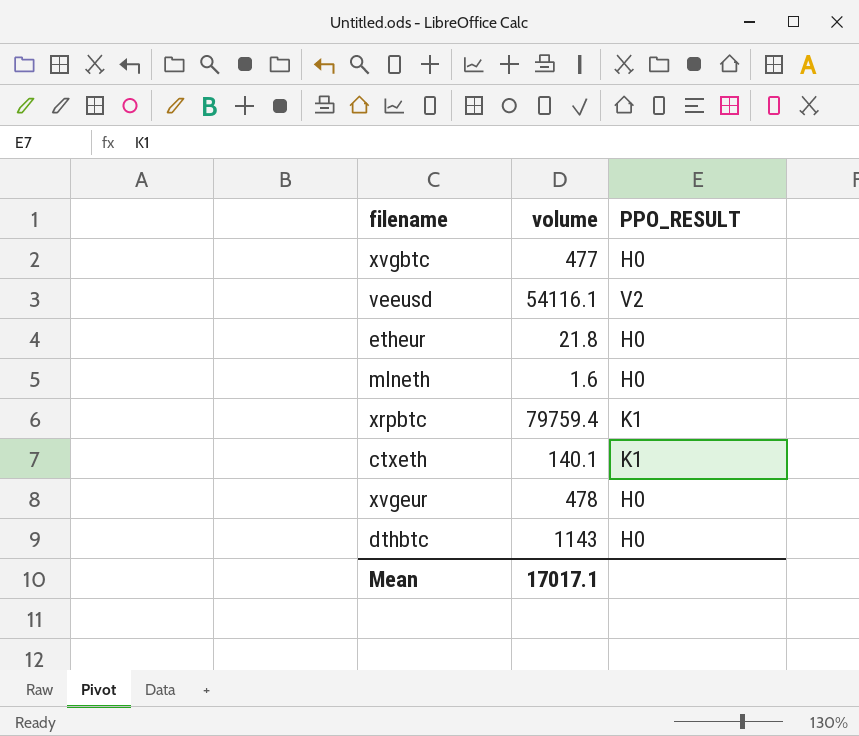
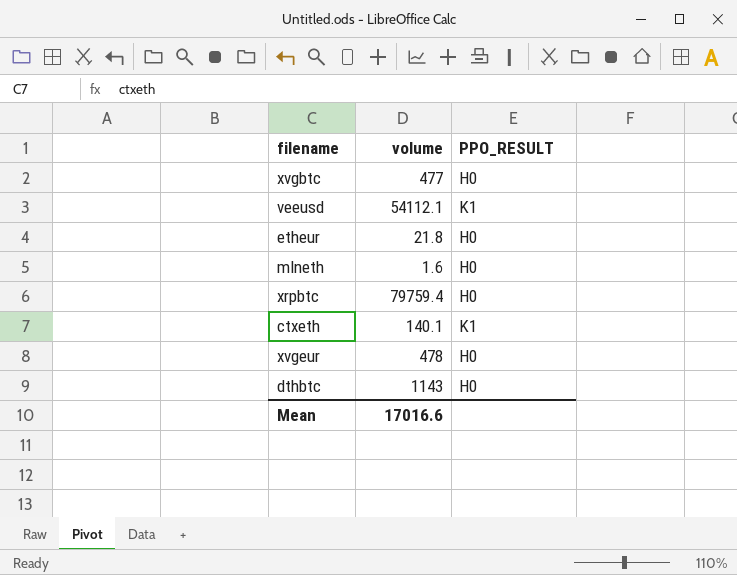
veeusd | volume: 54116.1 -> 54112.1
veeusd | PPO_RESULT: V2 -> K1
xrpbtc | PPO_RESULT: K1 -> H0
Mean | volume: 17017.1 -> 17016.6

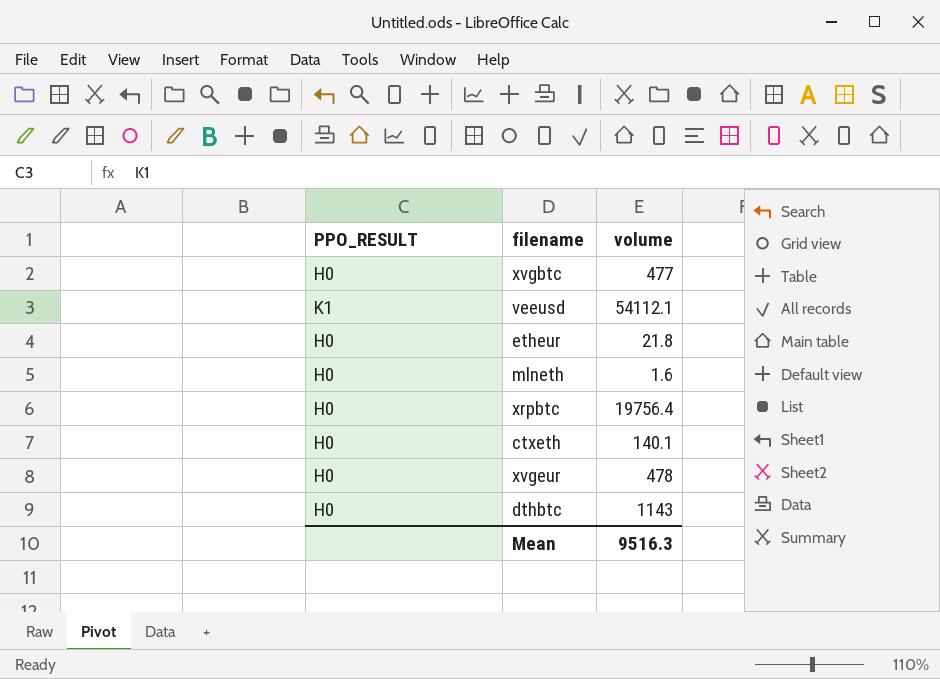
column PPO_RESULT | position: 3 -> 1
xrpbtc | volume: 79759.4 -> 19756.4
ctxeth | PPO_RESULT: K1 -> H0
Mean | volume: 17016.6 -> 9516.3

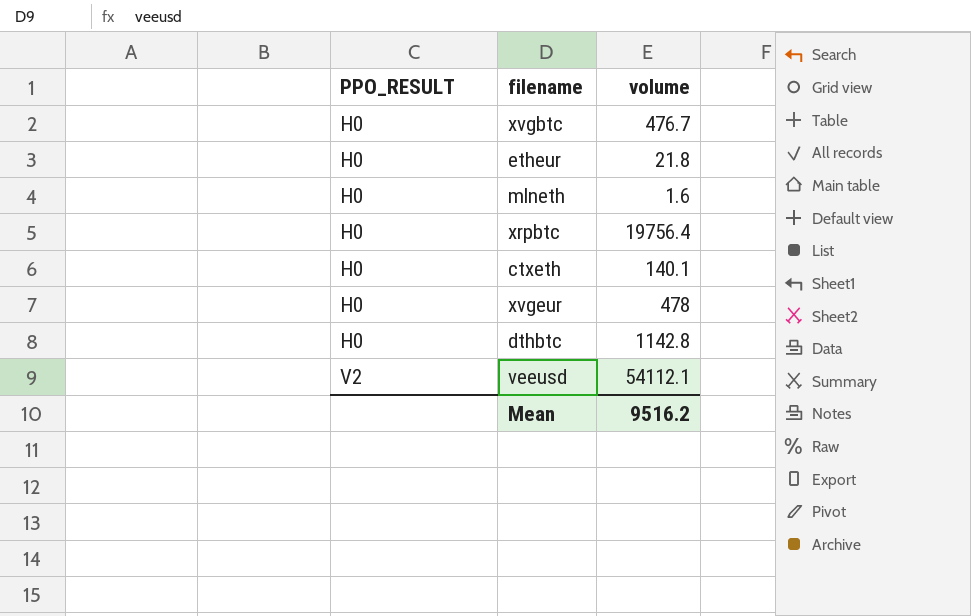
row order: none -> PPO_RESULT ascending
xvgbtc | volume: 477 -> 476.7
dthbtc | volume: 1143 -> 1142.8
veeusd | PPO_RESULT: K1 -> V2
Mean | volume: 9516.3 -> 9516.2

